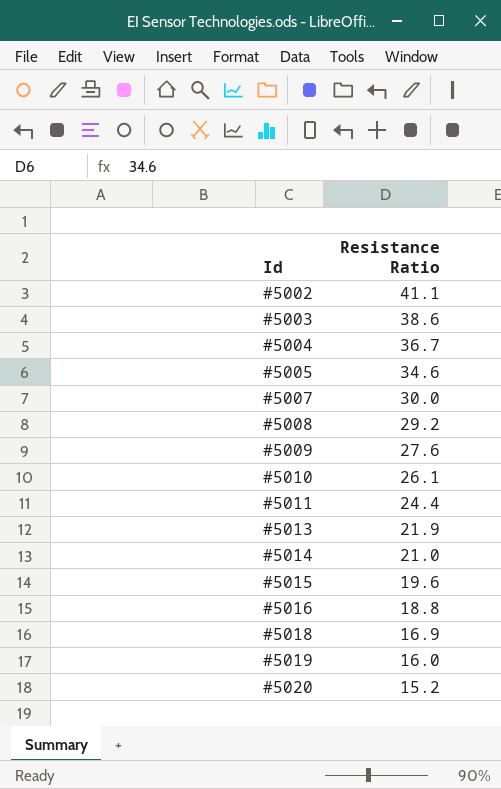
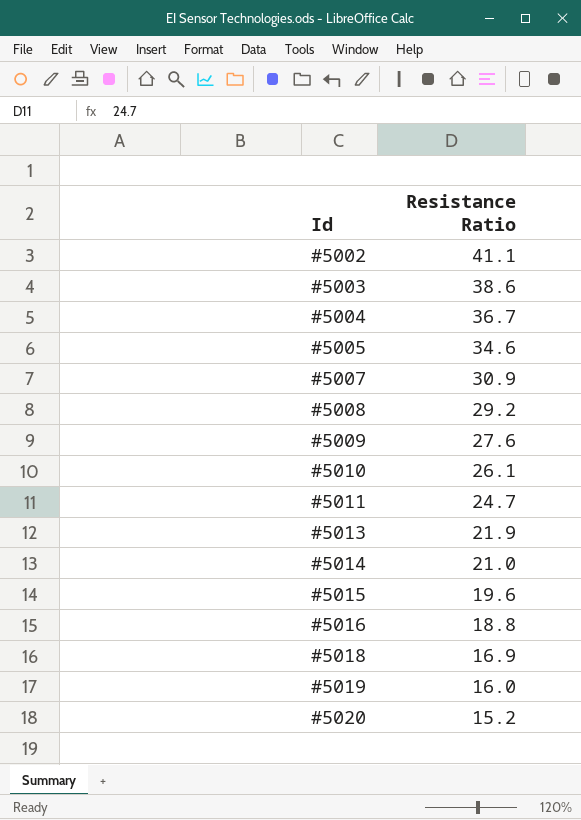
#5007 | Resistance Ratio: 30.0 -> 30.9
#5011 | Resistance Ratio: 24.4 -> 24.7

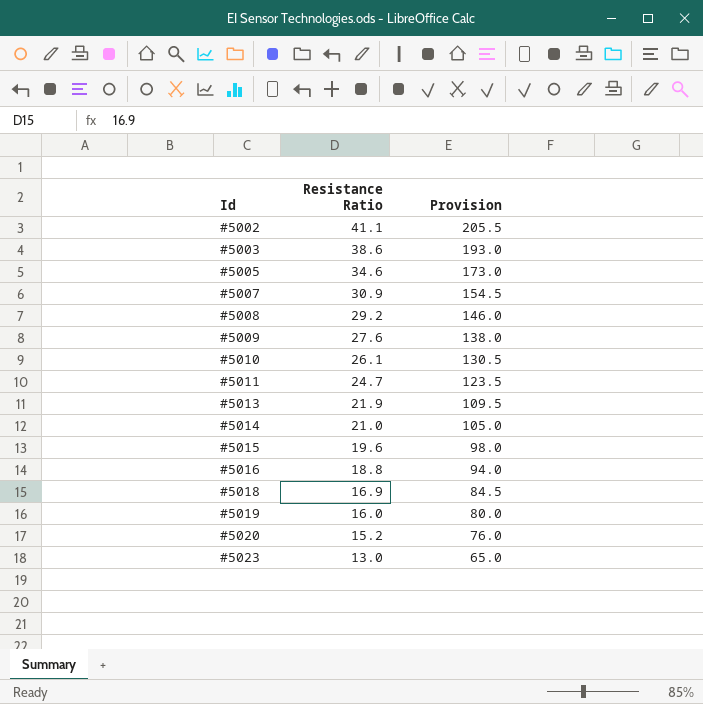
column Provision | formula: none -> [Resistance Ratio] * 5
row #5004: 36.7 -> none
row #5023: none -> 13.0 | 65.0

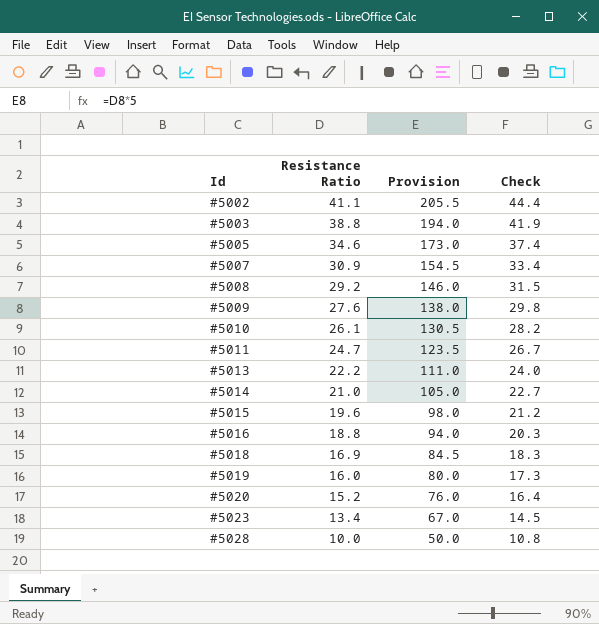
column Check | formula: none -> [Resistance Ratio] * 1.08
#5003 | Resistance Ratio: 38.6 -> 38.8
#5003 | Provision: 193.0 -> 194.0
#5013 | Resistance Ratio: 21.9 -> 22.2
#5013 | Provision: 109.5 -> 111.0
#5023 | Resistance Ratio: 13.0 -> 13.4
#5023 | Provision: 65.0 -> 67.0
row #5028: none -> 10.0 | 50.0 | 10.8

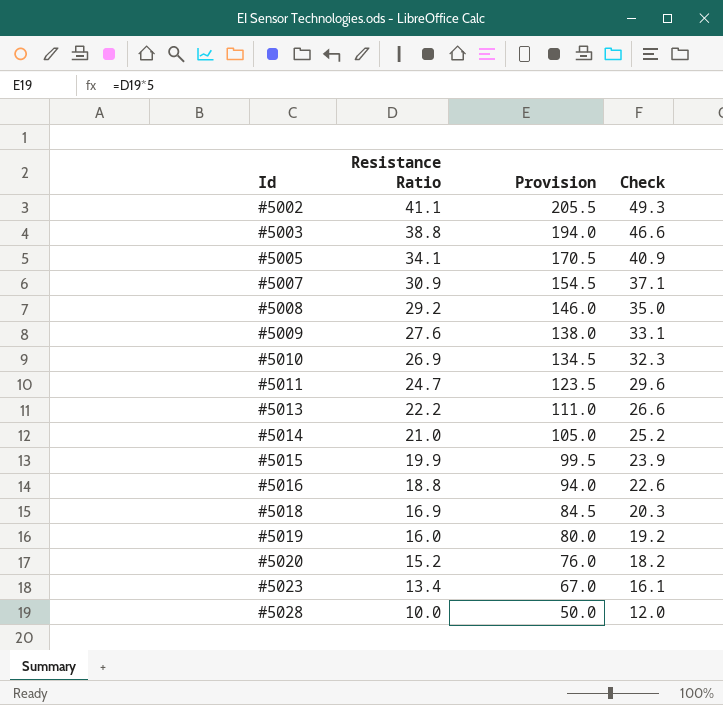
column Check | formula: [Resistance Ratio] * 1.08 -> [Resistance Ratio] * 1.2
#5005 | Resistance Ratio: 34.6 -> 34.1
#5005 | Provision: 173.0 -> 170.5
#5010 | Resistance Ratio: 26.1 -> 26.9
#5010 | Provision: 130.5 -> 134.5
#5015 | Resistance Ratio: 19.6 -> 19.9
#5015 | Provision: 98.0 -> 99.5

